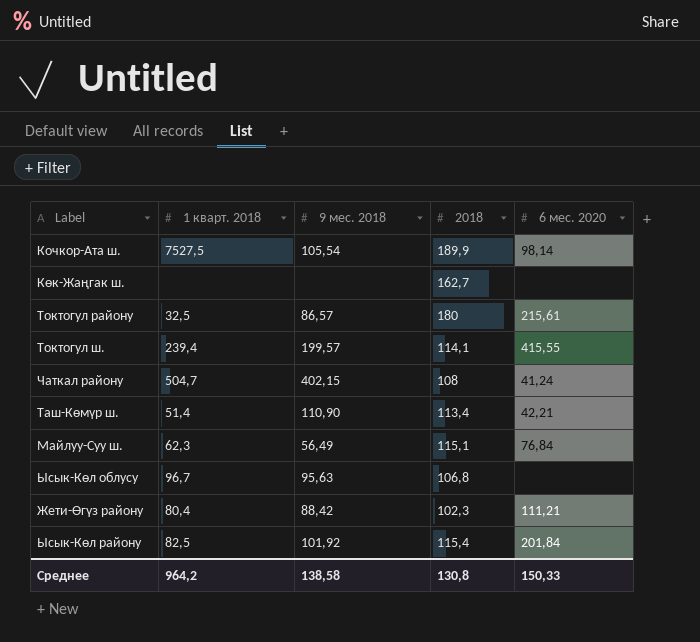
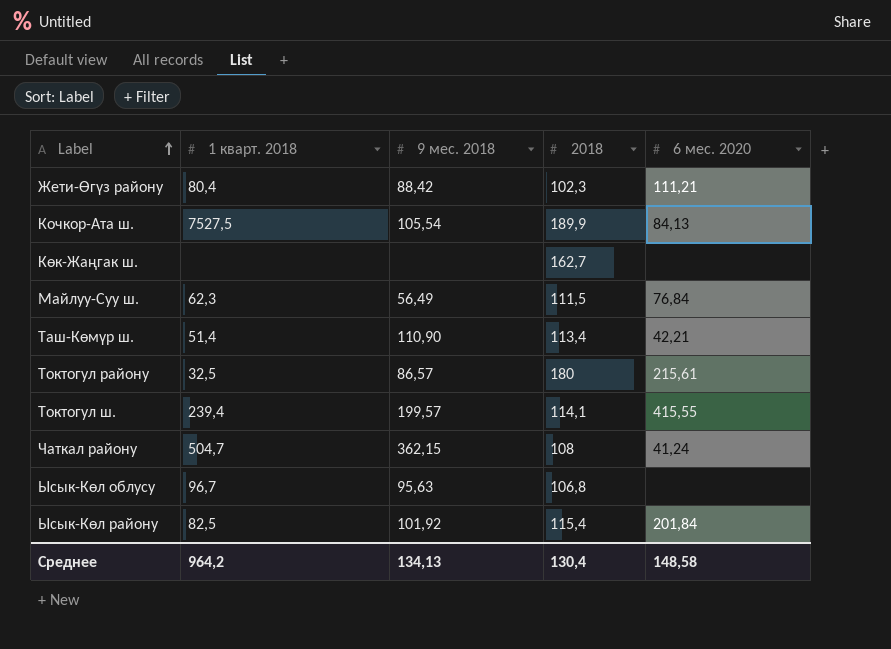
row order: none -> Label ascending
Кочкор-Ата ш. | 6 мес. 2020: 98,14 -> 84,13
Майлуу-Суу ш. | 2018: 115,1 -> 111,5
Чаткал району | 9 мес. 2018: 402,15 -> 362,15
Среднее | 9 мес. 2018: 138,58 -> 134,13
Среднее | 2018: 130,8 -> 130,4
Среднее | 6 мес. 2020: 150,33 -> 148,58

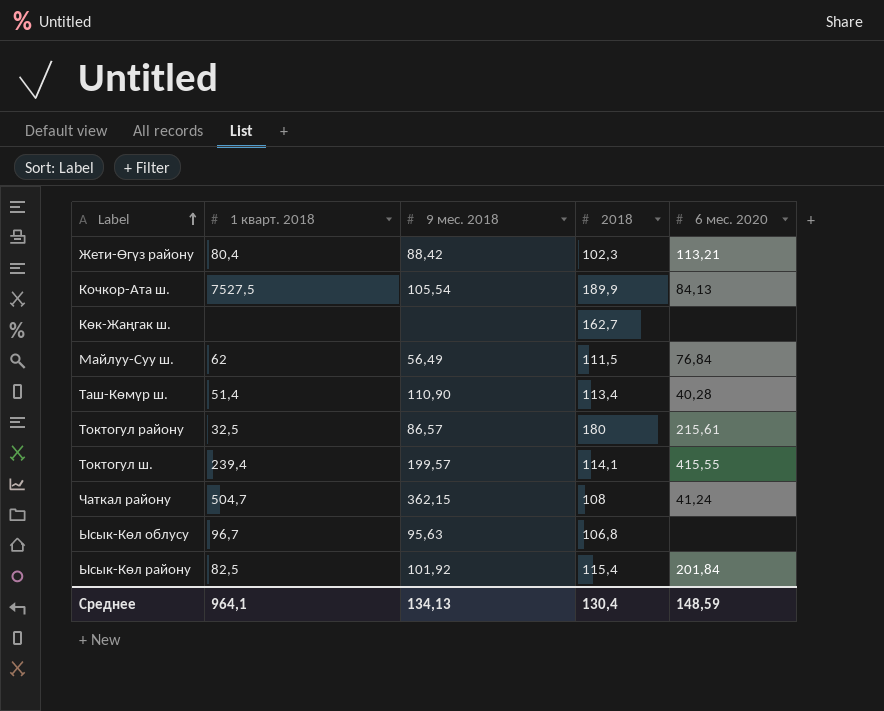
Жети-Өгүз району | 6 мес. 2020: 111,21 -> 113,21
Майлуу-Суу ш. | 1 кварт. 2018: 62,3 -> 62
Таш-Көмүр ш. | 6 мес. 2020: 42,21 -> 40,28
Среднее | 1 кварт. 2018: 964,2 -> 964,1
Среднее | 6 мес. 2020: 148,58 -> 148,59

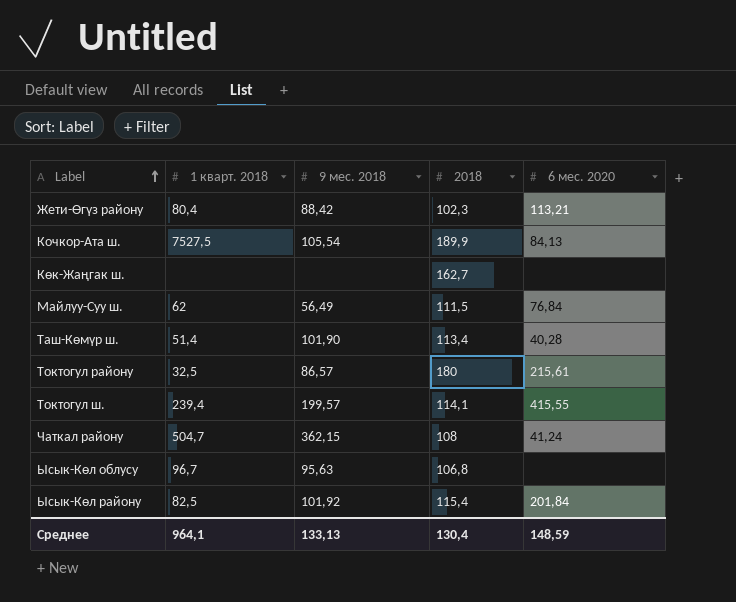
Таш-Көмүр ш. | 9 мес. 2018: 110,90 -> 101,90
Среднее | 9 мес. 2018: 134,13 -> 133,13

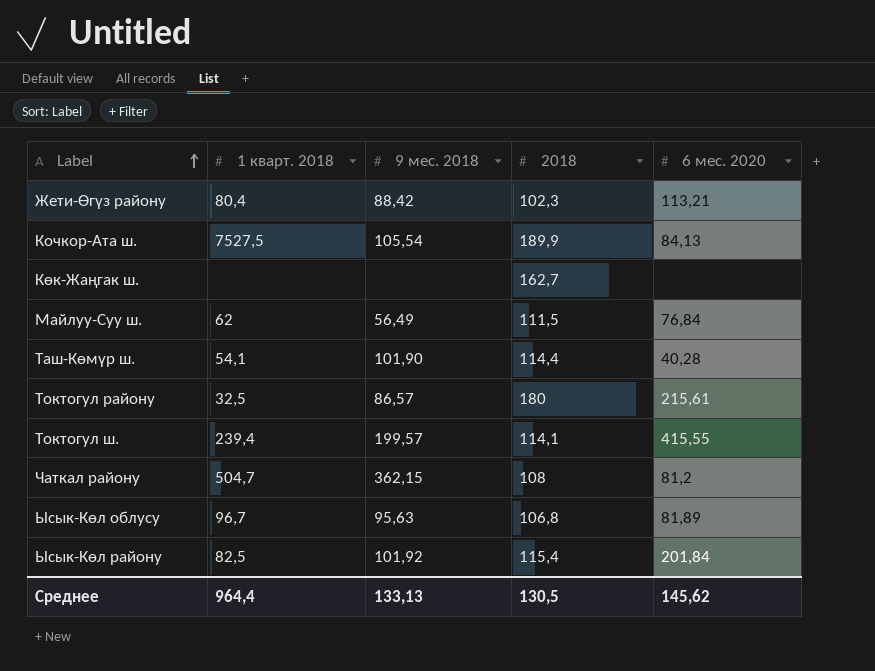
Таш-Көмүр ш. | 1 кварт. 2018: 51,4 -> 54,1
Таш-Көмүр ш. | 2018: 113,4 -> 114,4
Чаткал району | 6 мес. 2020: 41,24 -> 81,2
Ысык-Көл облусу | 6 мес. 2020: none -> 81,89
Среднее | 1 кварт. 2018: 964,1 -> 964,4
Среднее | 2018: 130,4 -> 130,5
Среднее | 6 мес. 2020: 148,59 -> 145,62

